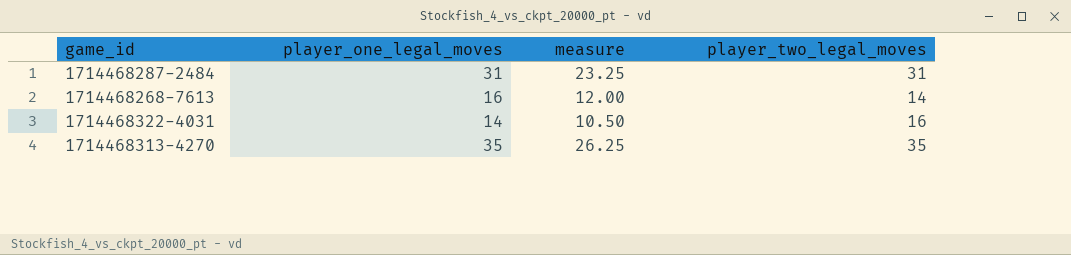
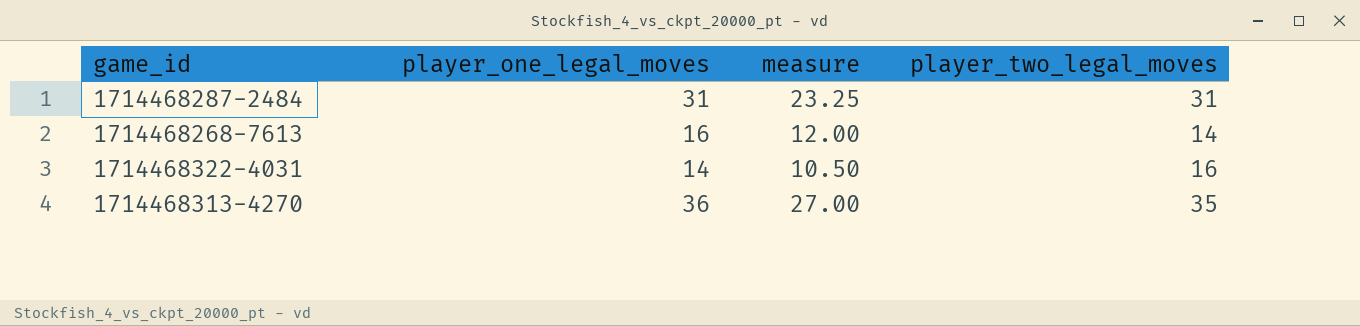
1714468313-4270 | player_one_legal_moves: 35 -> 36
1714468313-4270 | measure: 26.25 -> 27.00

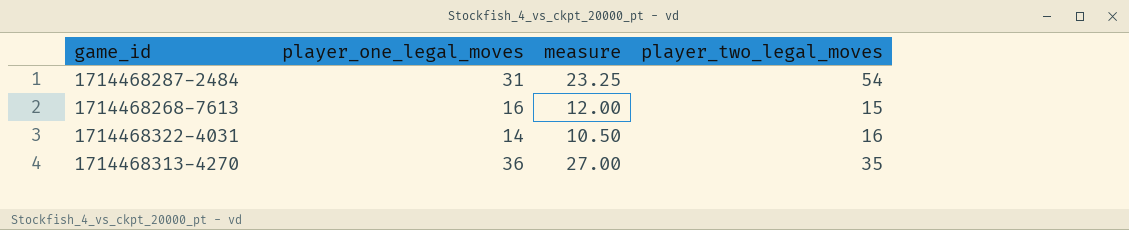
1714468287-2484 | player_two_legal_moves: 31 -> 54
1714468268-7613 | player_two_legal_moves: 14 -> 15

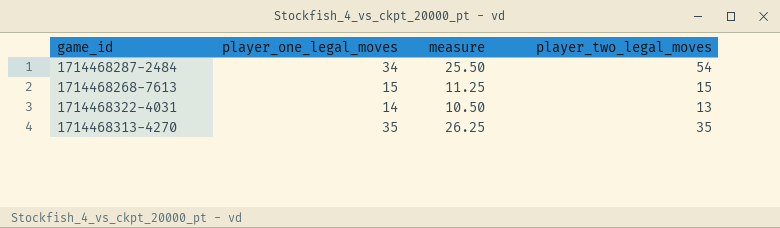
1714468287-2484 | player_one_legal_moves: 31 -> 34
1714468287-2484 | measure: 23.25 -> 25.50
1714468268-7613 | player_one_legal_moves: 16 -> 15
1714468268-7613 | measure: 12.00 -> 11.25
1714468322-4031 | player_two_legal_moves: 16 -> 13
1714468313-4270 | player_one_legal_moves: 36 -> 35
1714468313-4270 | measure: 27.00 -> 26.25

